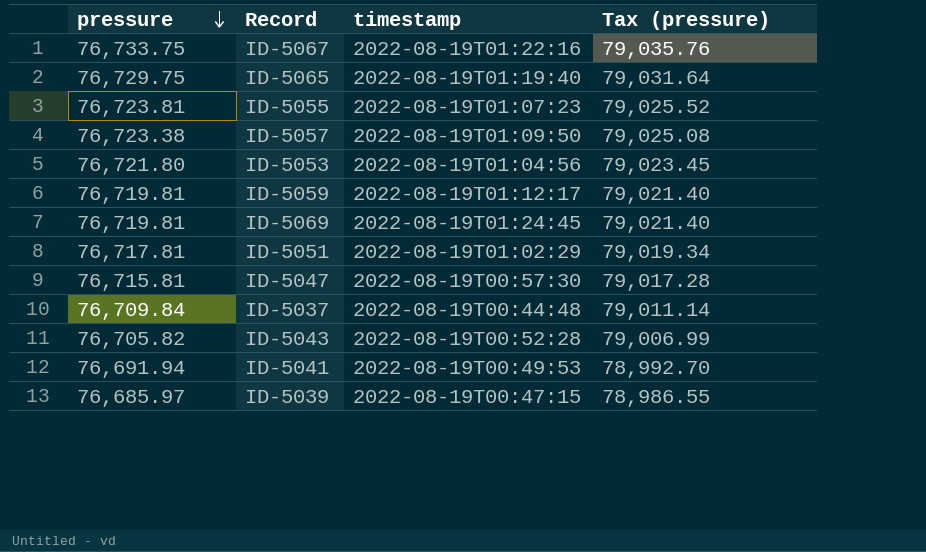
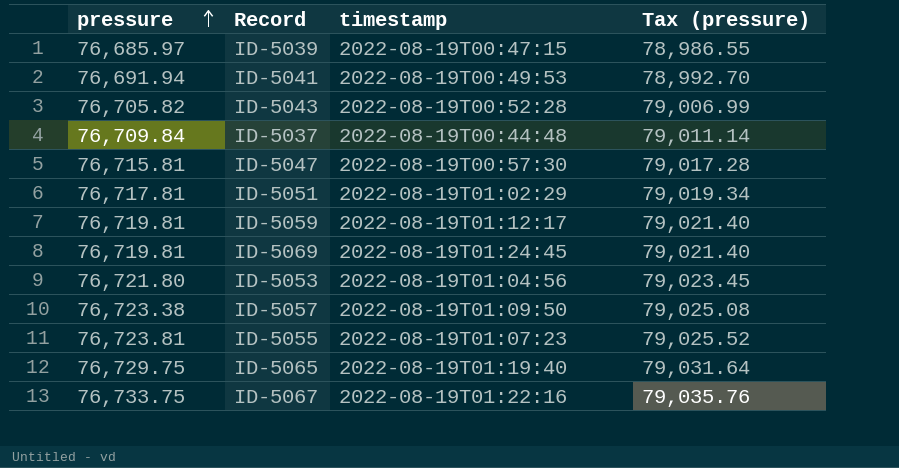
row order: pressure descending -> pressure ascending

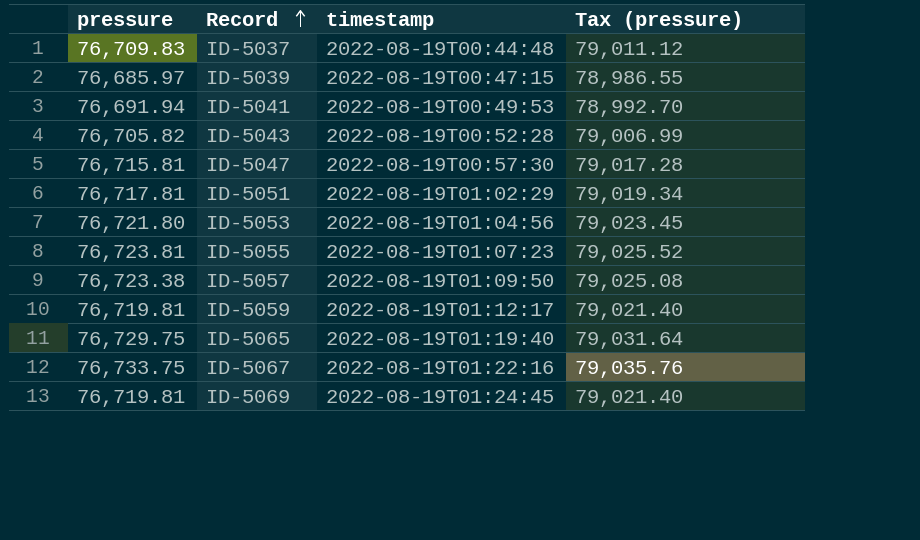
row order: pressure ascending -> Record ascending
ID-5037 | pressure: 76,709.84 -> 76,709.83
ID-5037 | Tax (pressure): 79,011.14 -> 79,011.12

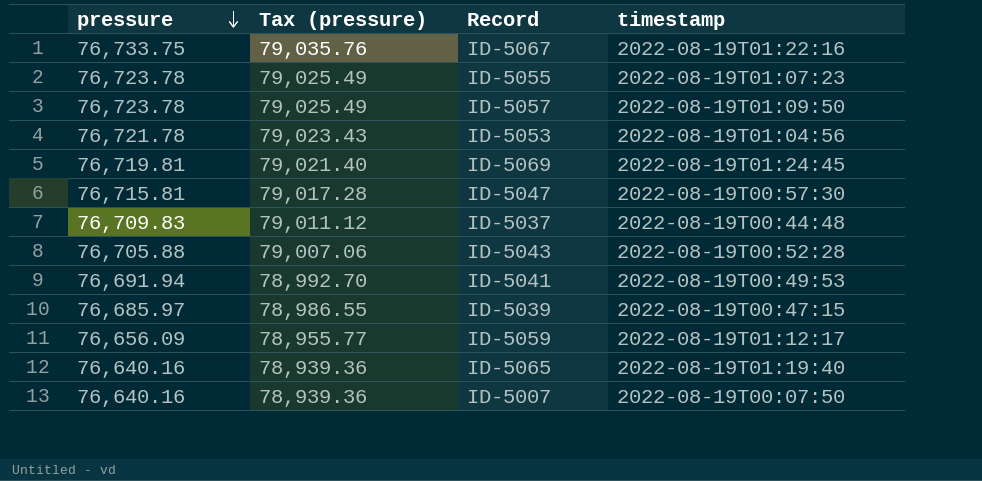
row order: Record ascending -> pressure descending
column Tax (pressure) | position: 4 -> 2
row ID-5051: 76,717.81 | 2022-08-19T01:02:29 | 79,019.34 -> none
ID-5055 | pressure: 76,723.81 -> 76,723.78
ID-5055 | Tax (pressure): 79,025.52 -> 79,025.49
ID-5057 | pressure: 76,723.38 -> 76,723.78
ID-5057 | Tax (pressure): 79,025.08 -> 79,025.49
ID-5053 | pressure: 76,721.80 -> 76,721.78
ID-5053 | Tax (pressure): 79,023.45 -> 79,023.43
ID-5043 | pressure: 76,705.82 -> 76,705.88
ID-5043 | Tax (pressure): 79,006.99 -> 79,007.06
ID-5059 | pressure: 76,719.81 -> 76,656.09
ID-5059 | Tax (pressure): 79,021.40 -> 78,955.77
ID-5065 | pressure: 76,729.75 -> 76,640.16
ID-5065 | Tax (pressure): 79,031.64 -> 78,939.36
row ID-5007: none -> 76,640.16 | 78,939.36 | 2022-08-19T00:07:50

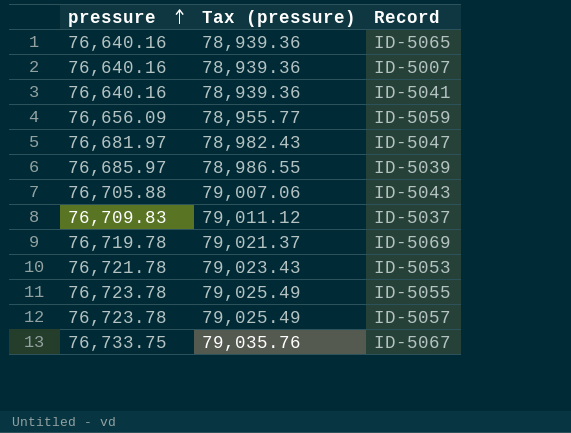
row order: pressure descending -> pressure ascending
column timestamp | position: 4 -> none
ID-5041 | pressure: 76,691.94 -> 76,640.16
ID-5041 | Tax (pressure): 78,992.70 -> 78,939.36
ID-5047 | pressure: 76,715.81 -> 76,681.97
ID-5047 | Tax (pressure): 79,017.28 -> 78,982.43
ID-5069 | pressure: 76,719.81 -> 76,719.78
ID-5069 | Tax (pressure): 79,021.40 -> 79,021.37

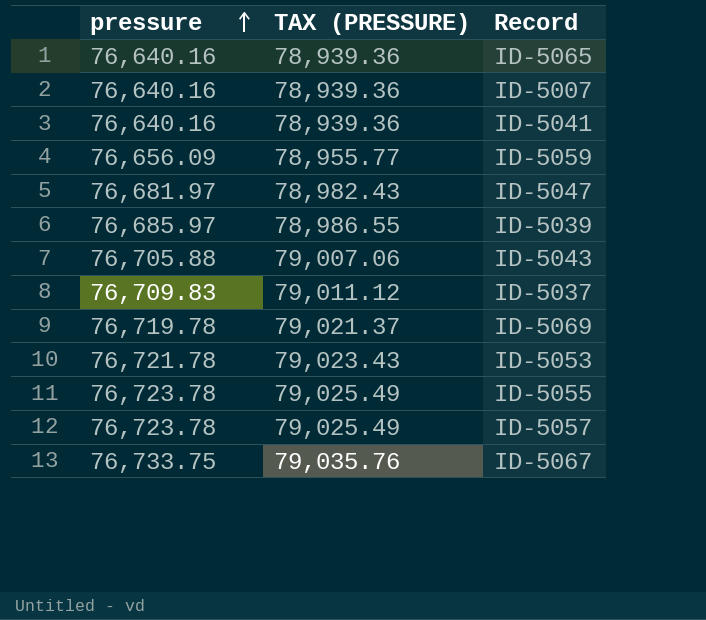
column name: Tax (pressure) -> TAX (PRESSURE)

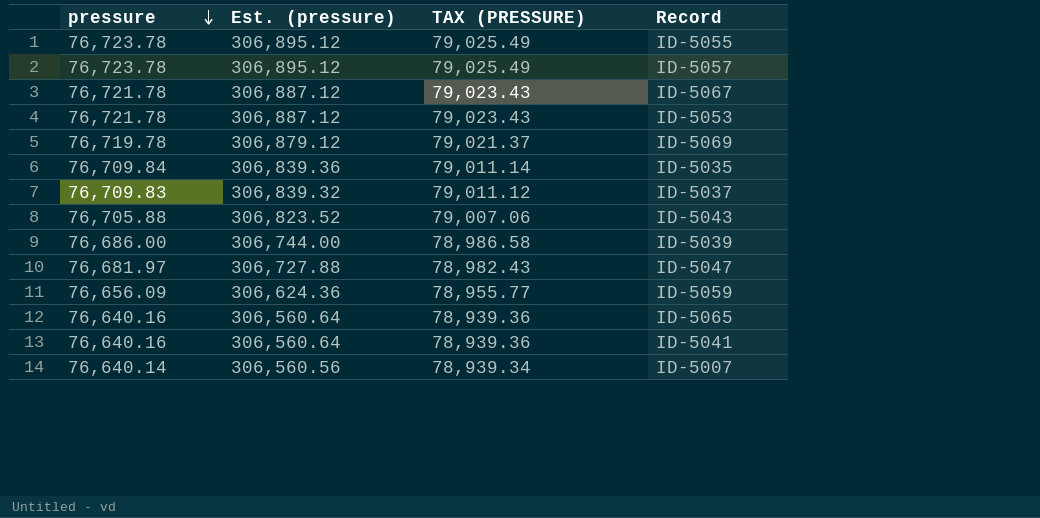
row order: pressure ascending -> pressure descending
column Est. (pressure) | formula: none -> [pressure] * 4
ID-5067 | pressure: 76,733.75 -> 76,721.78
ID-5067 | TAX (PRESSURE): 79,035.76 -> 79,023.43
row ID-5035: none -> 76,709.84 | 306,839.36 | 79,011.14
ID-5039 | pressure: 76,685.97 -> 76,686.00
ID-5039 | TAX (PRESSURE): 78,986.55 -> 78,986.58
ID-5007 | pressure: 76,640.16 -> 76,640.14
ID-5007 | TAX (PRESSURE): 78,939.36 -> 78,939.34

